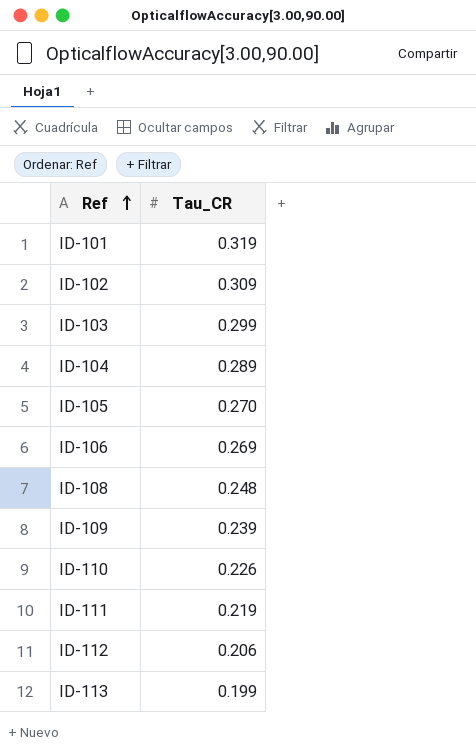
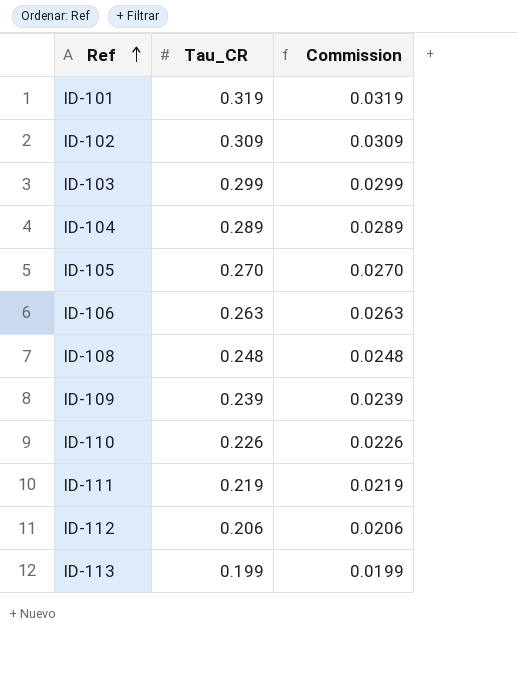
column Commission | formula: none -> [Tau_CR] * 0.1
ID-106 | Tau_CR: 0.269 -> 0.263

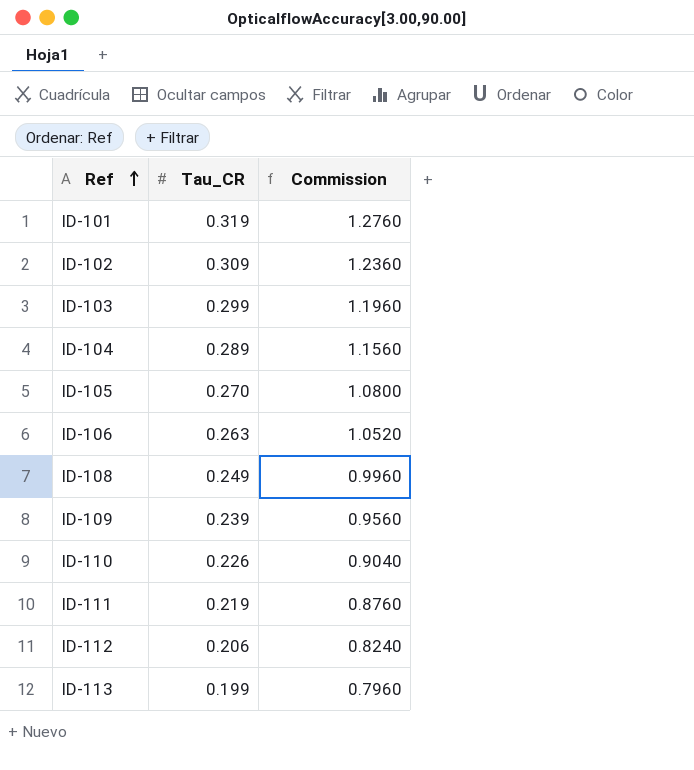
column Commission | formula: [Tau_CR] * 0.1 -> [Tau_CR] * 4
ID-108 | Tau_CR: 0.248 -> 0.249

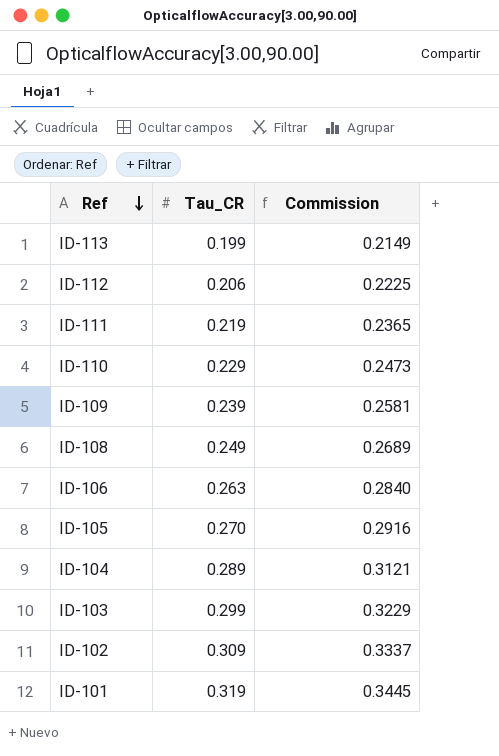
row order: Ref ascending -> Ref descending
column Commission | formula: [Tau_CR] * 4 -> [Tau_CR] * 1.08
ID-110 | Tau_CR: 0.226 -> 0.229

